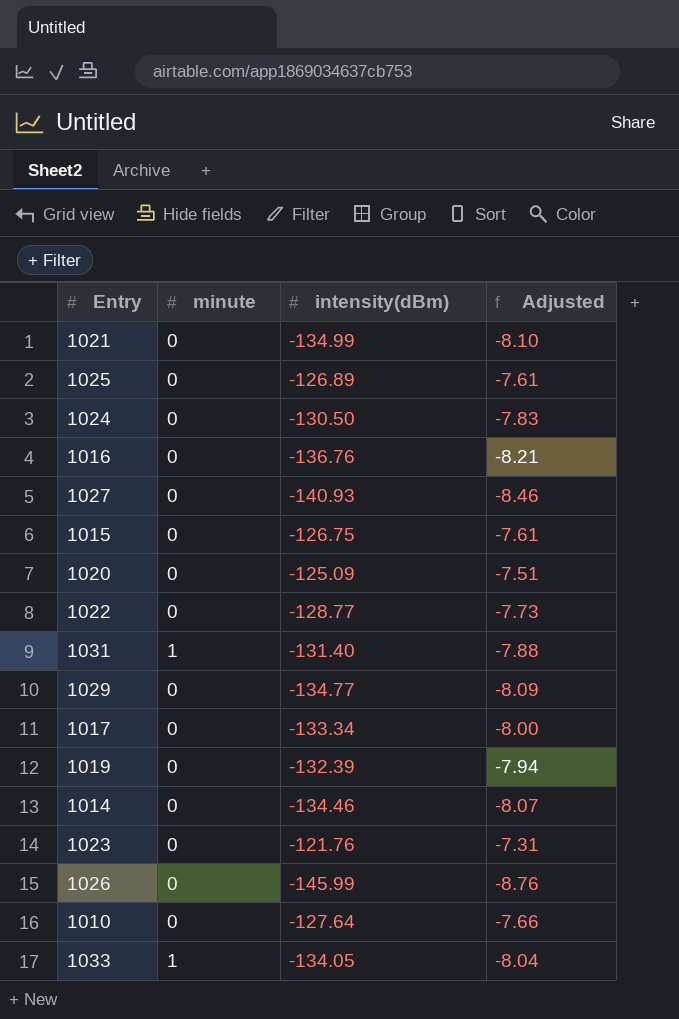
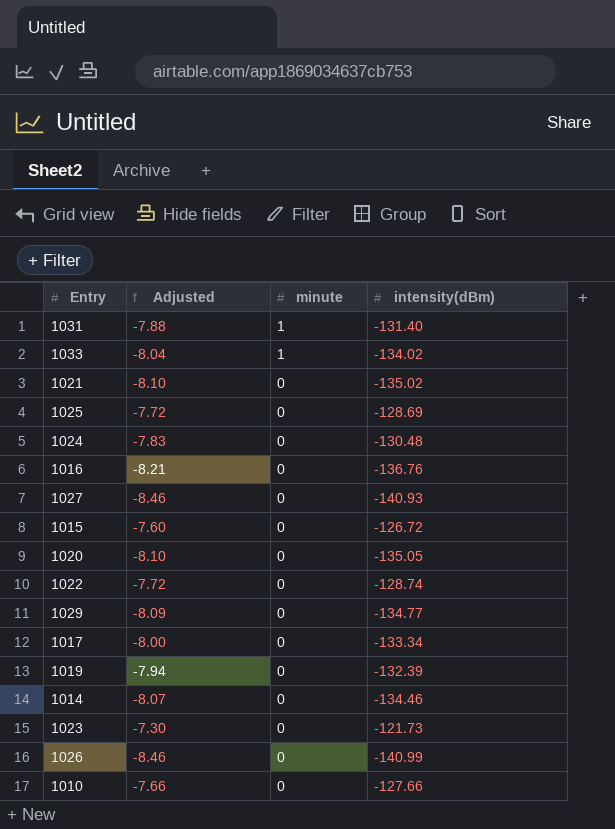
row order: none -> minute descending
column Adjusted | position: 4 -> 2
1033 | intensity(dBm): -134.05 -> -134.02
1021 | intensity(dBm): -134.99 -> -135.02
1025 | Adjusted: -7.61 -> -7.72
1025 | intensity(dBm): -126.89 -> -128.69
1024 | intensity(dBm): -130.50 -> -130.48
1015 | Adjusted: -7.61 -> -7.60
1015 | intensity(dBm): -126.75 -> -126.72
1020 | Adjusted: -7.51 -> -8.10
1020 | intensity(dBm): -125.09 -> -135.05
1022 | Adjusted: -7.73 -> -7.72
1022 | intensity(dBm): -128.77 -> -128.74
1023 | Adjusted: -7.31 -> -7.30
1023 | intensity(dBm): -121.76 -> -121.73
1026 | Adjusted: -8.76 -> -8.46
1026 | intensity(dBm): -145.99 -> -140.99
1010 | intensity(dBm): -127.64 -> -127.66

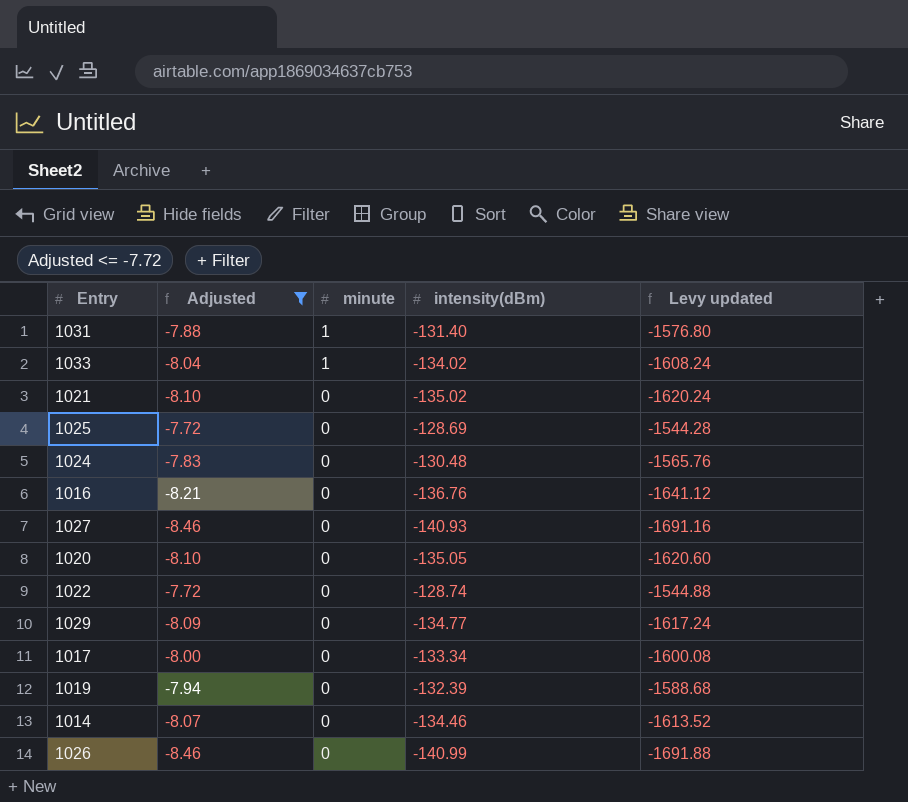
filter: none -> Adjusted <= -7.72
column Levy updated | formula: none -> [intensity(dBm)] * 12

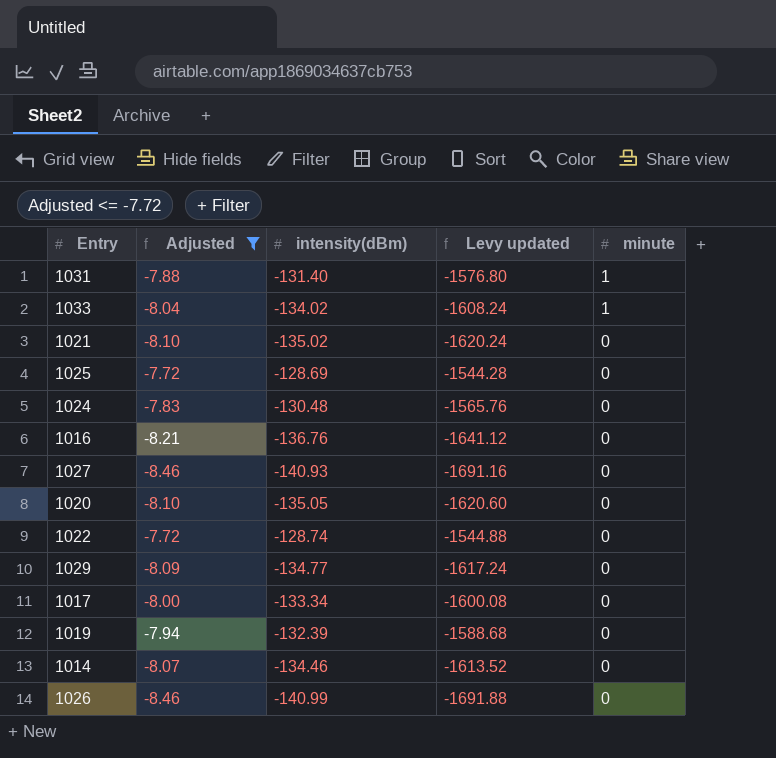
column minute | position: 3 -> 5

